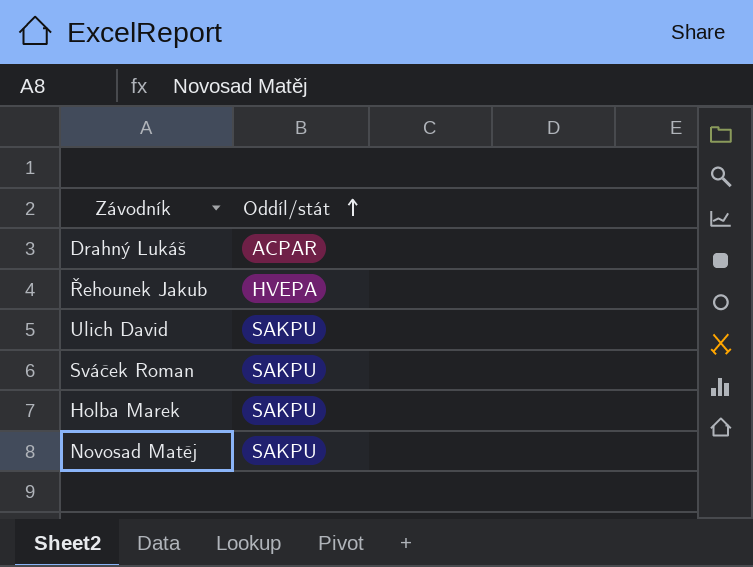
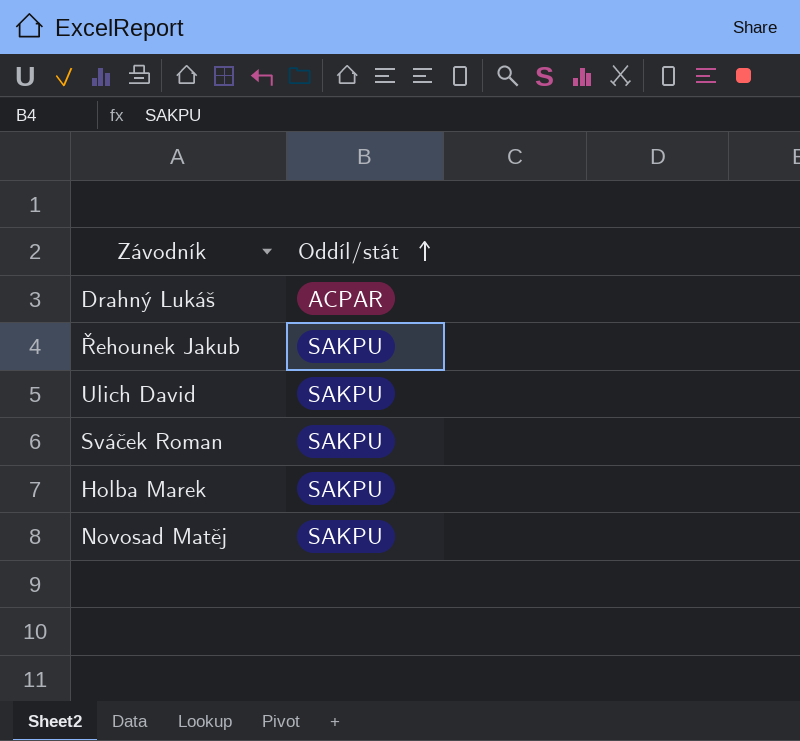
Řehounek Jakub | Oddíl/stát: HVEPA -> SAKPU

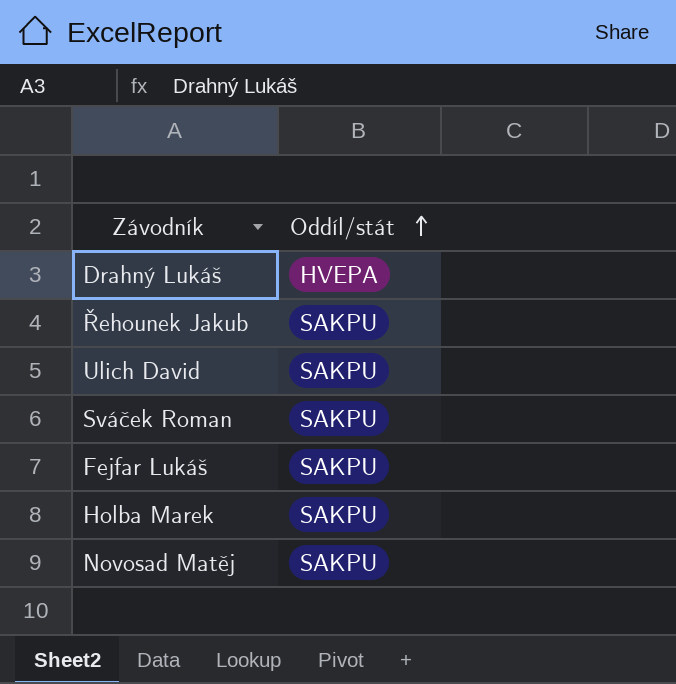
Drahný Lukáš | Oddíl/stát: ACPAR -> HVEPA
row Fejfar Lukáš: none -> SAKPU

